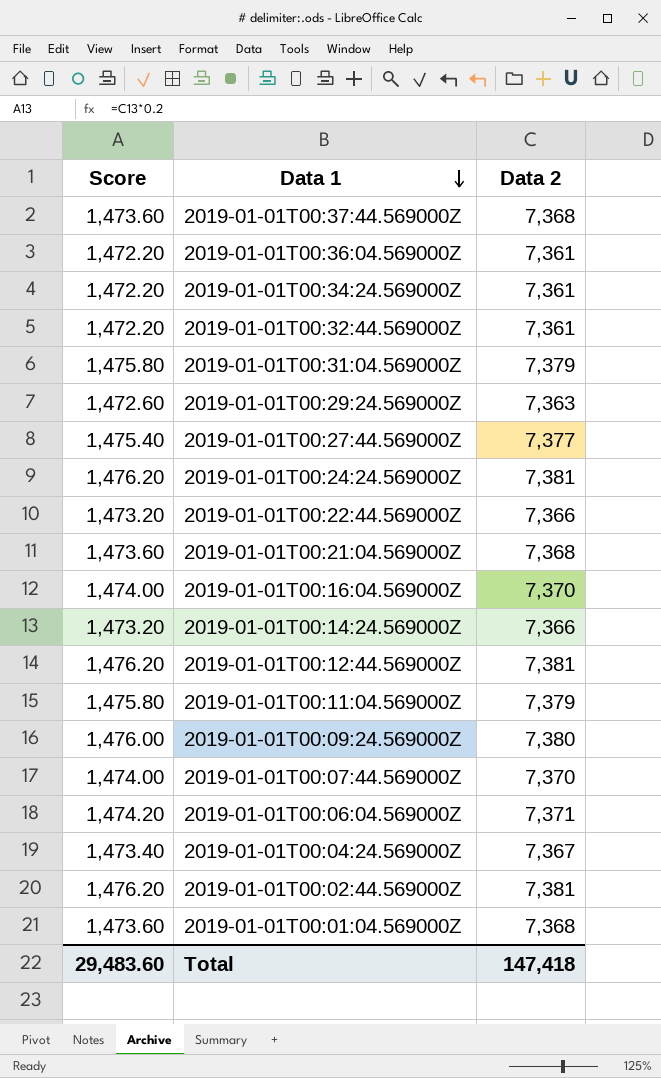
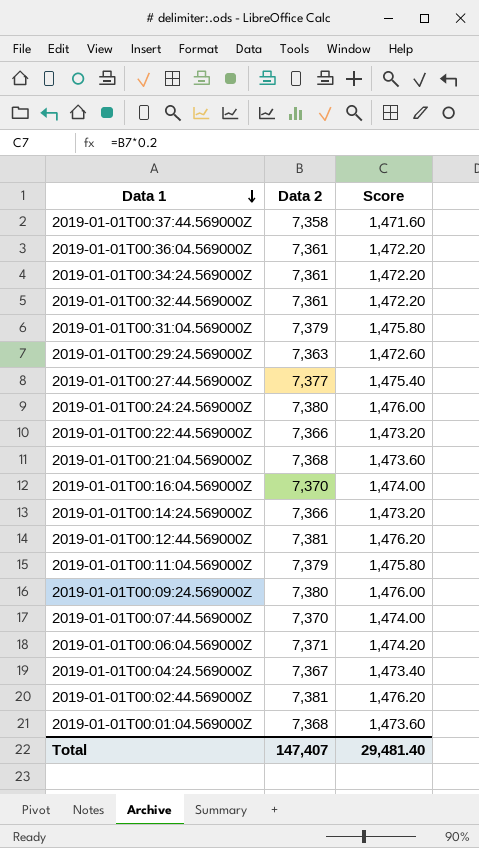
column Score | position: 1 -> 3
2019-01-01T00:37:44.569000Z | Data 2: 7,368 -> 7,358
2019-01-01T00:37:44.569000Z | Score: 1,473.60 -> 1,471.60
2019-01-01T00:24:24.569000Z | Data 2: 7,381 -> 7,380
2019-01-01T00:24:24.569000Z | Score: 1,476.20 -> 1,476.00
Total | Data 2: 147,418 -> 147,407
Total | Score: 29,483.60 -> 29,481.40

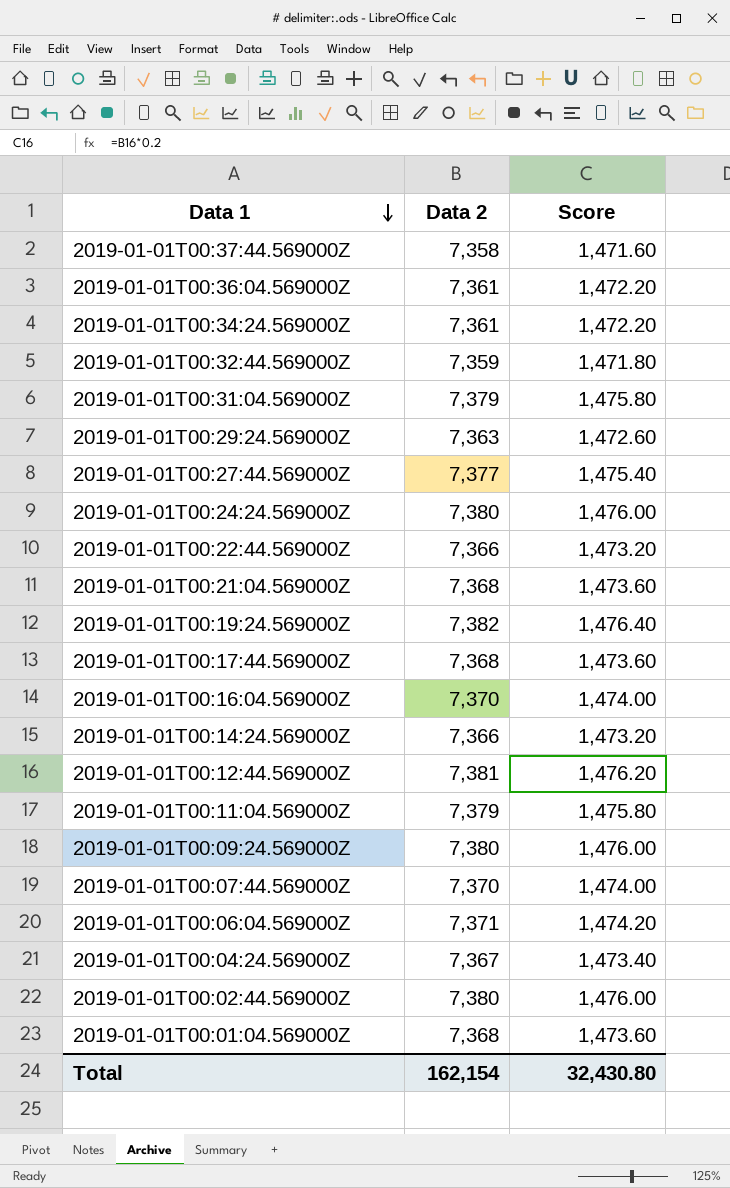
2019-01-01T00:32:44.569000Z | Data 2: 7,361 -> 7,359
2019-01-01T00:32:44.569000Z | Score: 1,472.20 -> 1,471.80
row 2019-01-01T00:19:24.569000Z: none -> 7,382 | 1,476.40
row 2019-01-01T00:17:44.569000Z: none -> 7,368 | 1,473.60
2019-01-01T00:02:44.569000Z | Data 2: 7,381 -> 7,380
2019-01-01T00:02:44.569000Z | Score: 1,476.20 -> 1,476.00
Total | Data 2: 147,407 -> 162,154
Total | Score: 29,481.40 -> 32,430.80

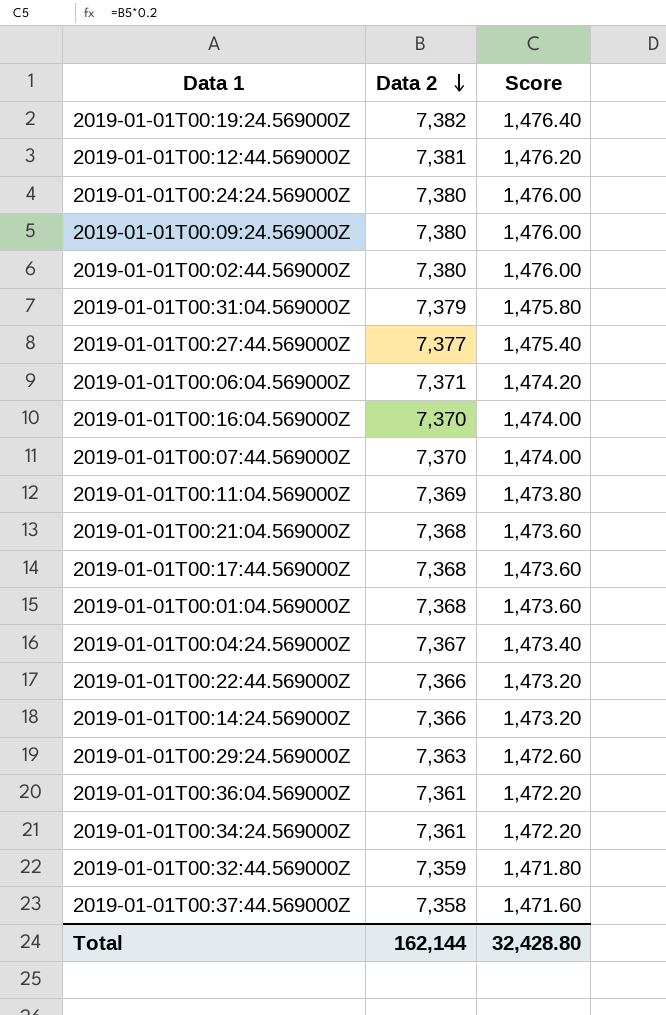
row order: Data 1 descending -> Data 2 descending
2019-01-01T00:11:04.569000Z | Data 2: 7,379 -> 7,369
2019-01-01T00:11:04.569000Z | Score: 1,475.80 -> 1,473.80
Total | Data 2: 162,154 -> 162,144
Total | Score: 32,430.80 -> 32,428.80

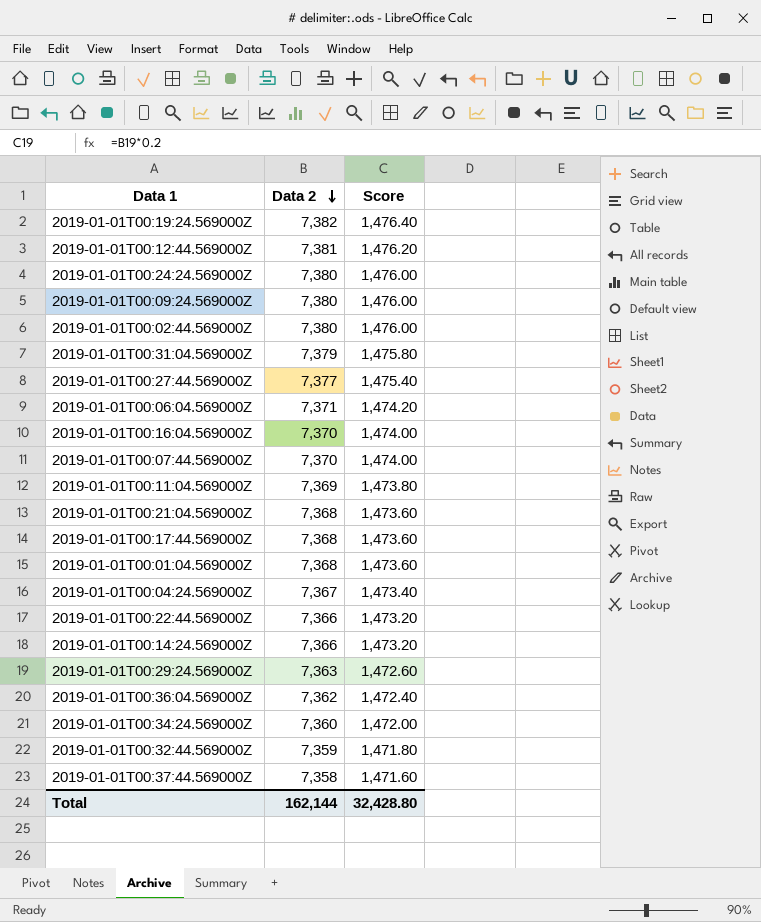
2019-01-01T00:36:04.569000Z | Data 2: 7,361 -> 7,362
2019-01-01T00:36:04.569000Z | Score: 1,472.20 -> 1,472.40
2019-01-01T00:34:24.569000Z | Data 2: 7,361 -> 7,360
2019-01-01T00:34:24.569000Z | Score: 1,472.20 -> 1,472.00

